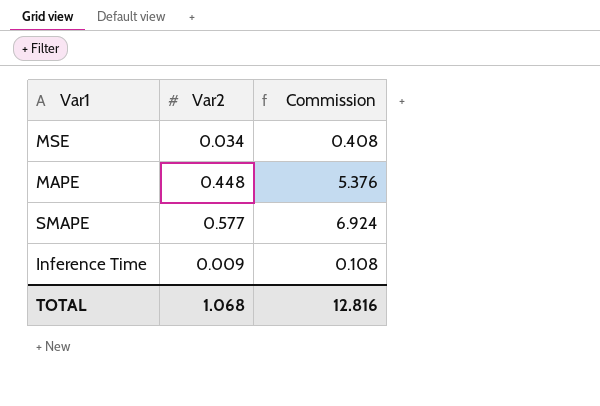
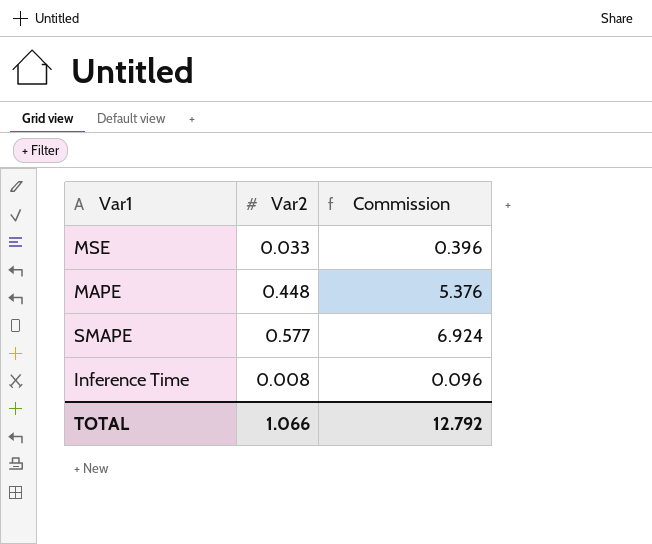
MSE | Var2: 0.034 -> 0.033
MSE | Commission: 0.408 -> 0.396
Inference Time | Var2: 0.009 -> 0.008
Inference Time | Commission: 0.108 -> 0.096
TOTAL | Var2: 1.068 -> 1.066
TOTAL | Commission: 12.816 -> 12.792

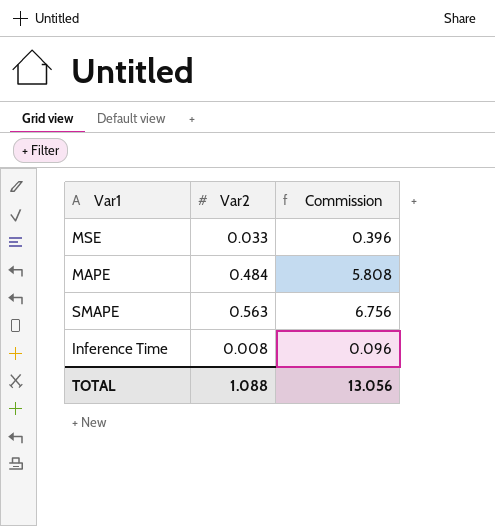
MAPE | Var2: 0.448 -> 0.484
MAPE | Commission: 5.376 -> 5.808
SMAPE | Var2: 0.577 -> 0.563
SMAPE | Commission: 6.924 -> 6.756
TOTAL | Var2: 1.066 -> 1.088
TOTAL | Commission: 12.792 -> 13.056

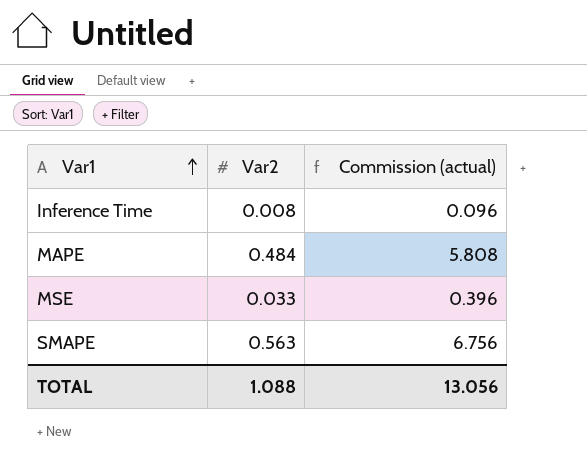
row order: none -> Var1 ascending
column name: Commission -> Commission (actual)

